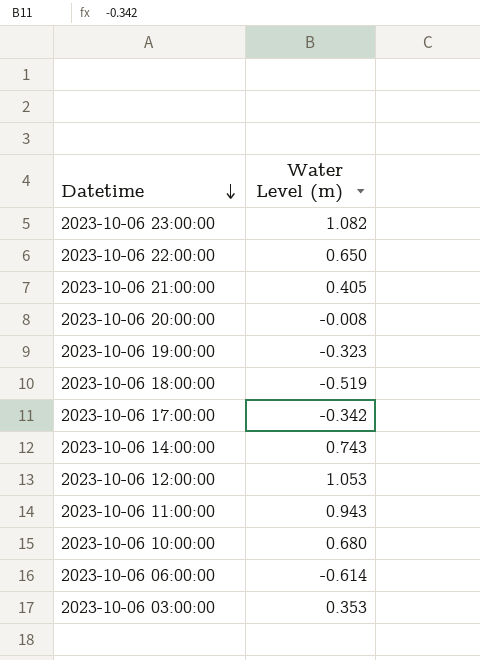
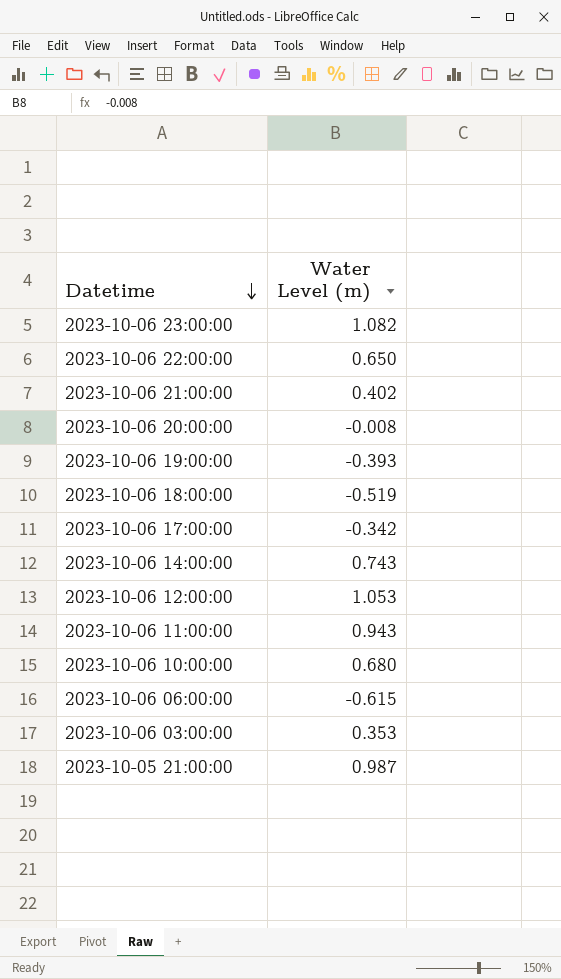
2023-10-06 21:00:00 | Water Level (m): 0.405 -> 0.402
2023-10-06 19:00:00 | Water Level (m): -0.323 -> -0.393
2023-10-06 06:00:00 | Water Level (m): -0.614 -> -0.615
row 2023-10-05 21:00:00: none -> 0.987

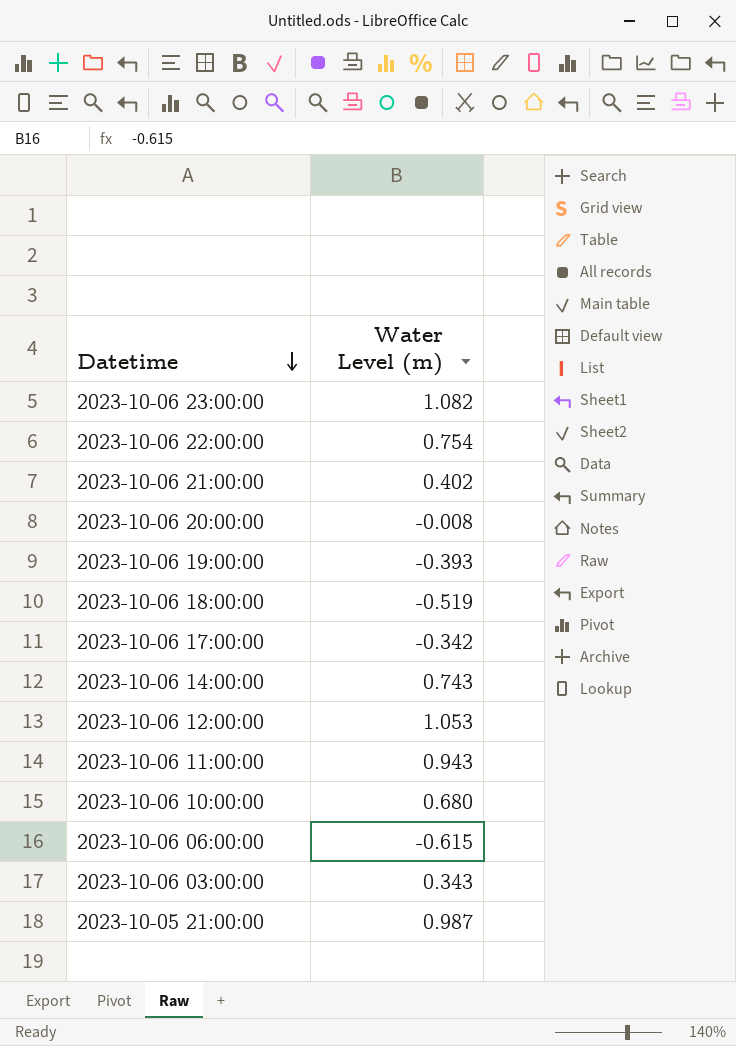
2023-10-06 22:00:00 | Water Level (m): 0.650 -> 0.754
2023-10-06 03:00:00 | Water Level (m): 0.353 -> 0.343

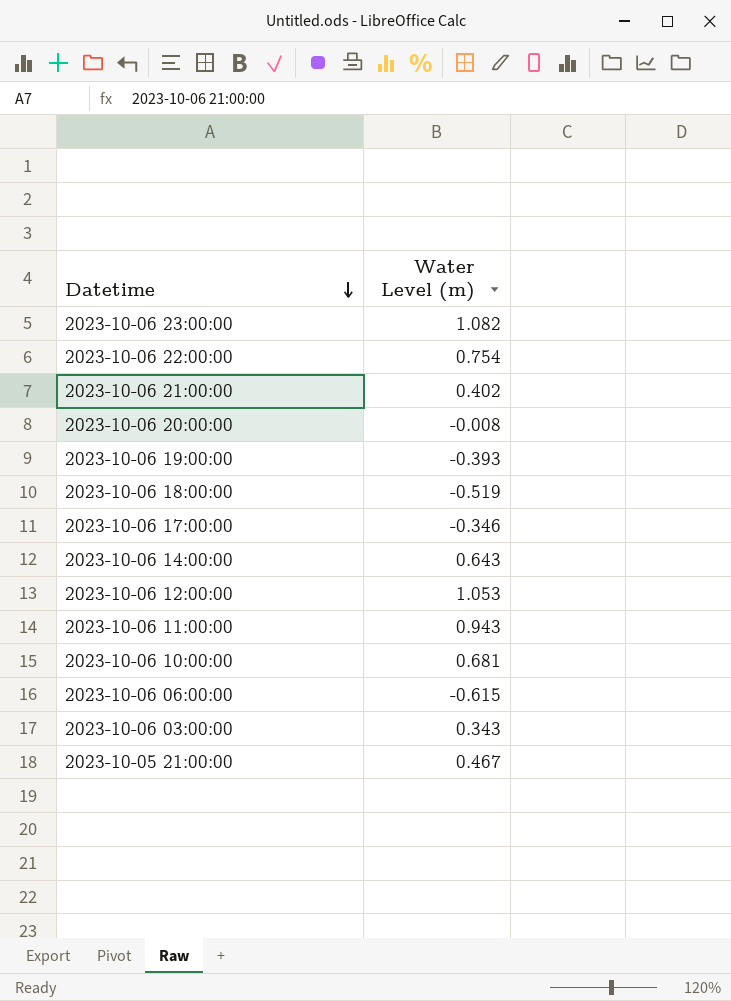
2023-10-06 17:00:00 | Water Level (m): -0.342 -> -0.346
2023-10-06 14:00:00 | Water Level (m): 0.743 -> 0.643
2023-10-06 10:00:00 | Water Level (m): 0.680 -> 0.681
2023-10-05 21:00:00 | Water Level (m): 0.987 -> 0.467

